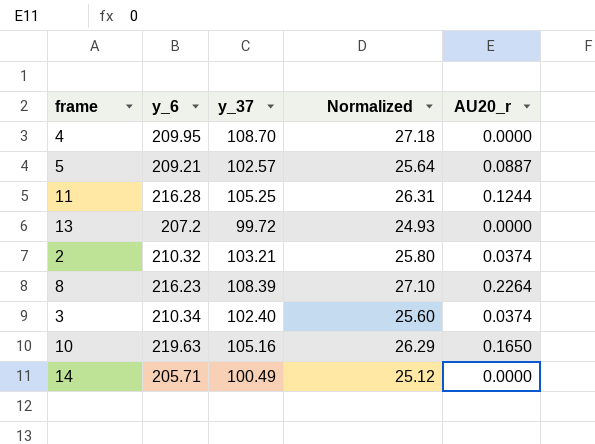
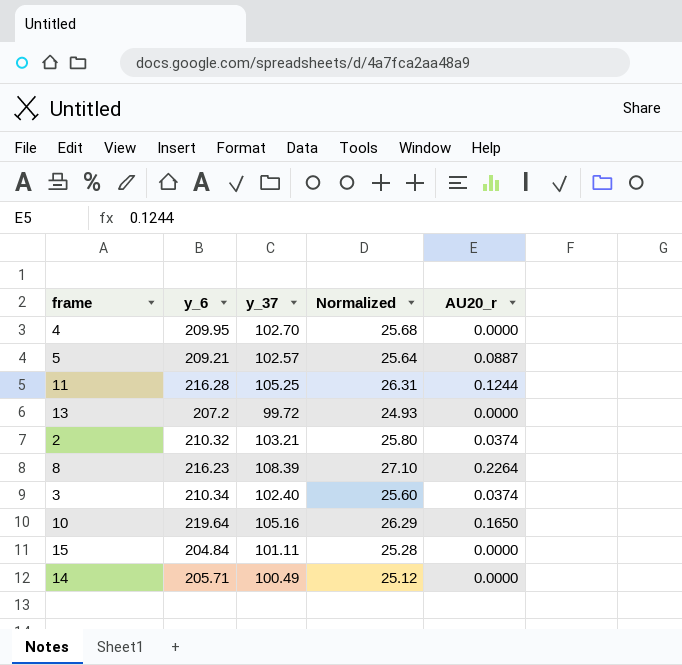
4 | y_37: 108.70 -> 102.70
4 | Normalized: 27.18 -> 25.68
10 | y_6: 219.63 -> 219.64
row 15: none -> 204.84 | 101.11 | 25.28 | 0.0000

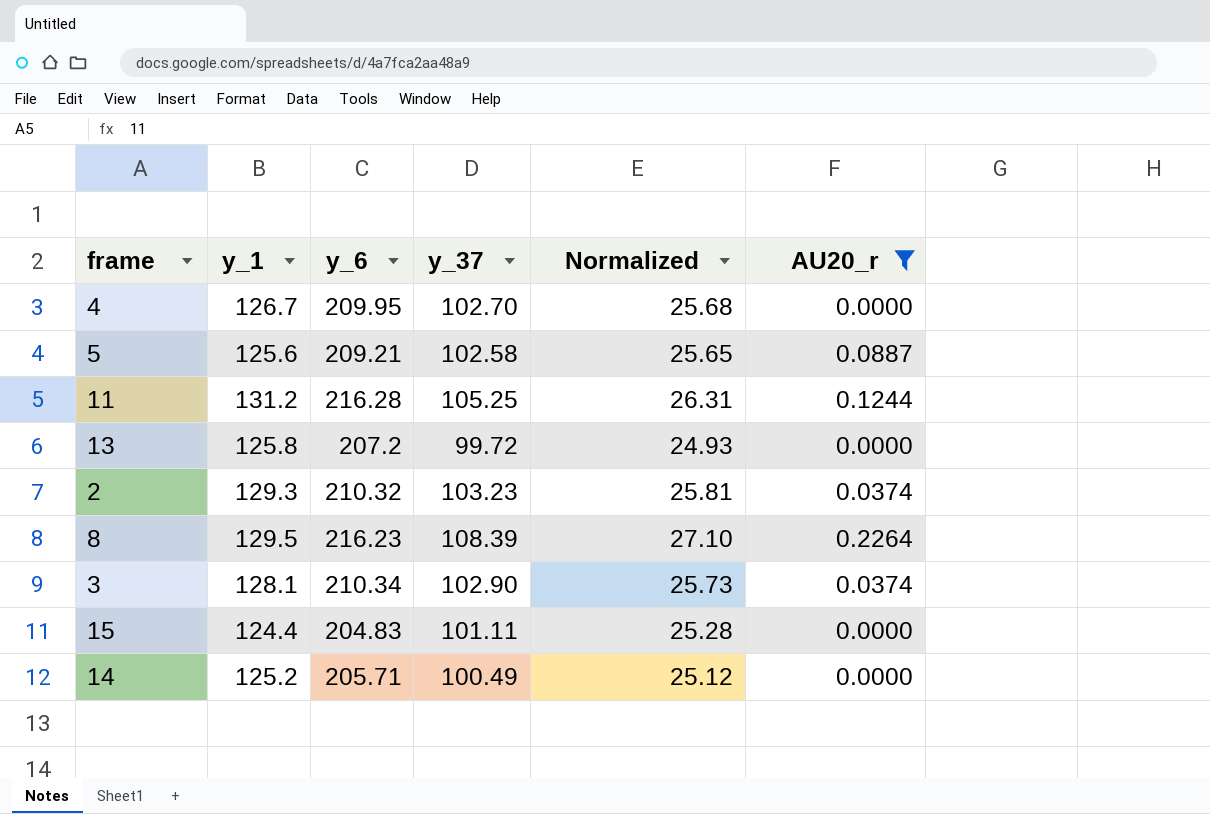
filter: none -> AU20_r != 0.1650
column y_1 | position: none -> 2
5 | y_37: 102.57 -> 102.58
5 | Normalized: 25.64 -> 25.65
2 | y_37: 103.21 -> 103.23
2 | Normalized: 25.80 -> 25.81
3 | y_37: 102.40 -> 102.90
3 | Normalized: 25.60 -> 25.73
15 | y_6: 204.84 -> 204.83

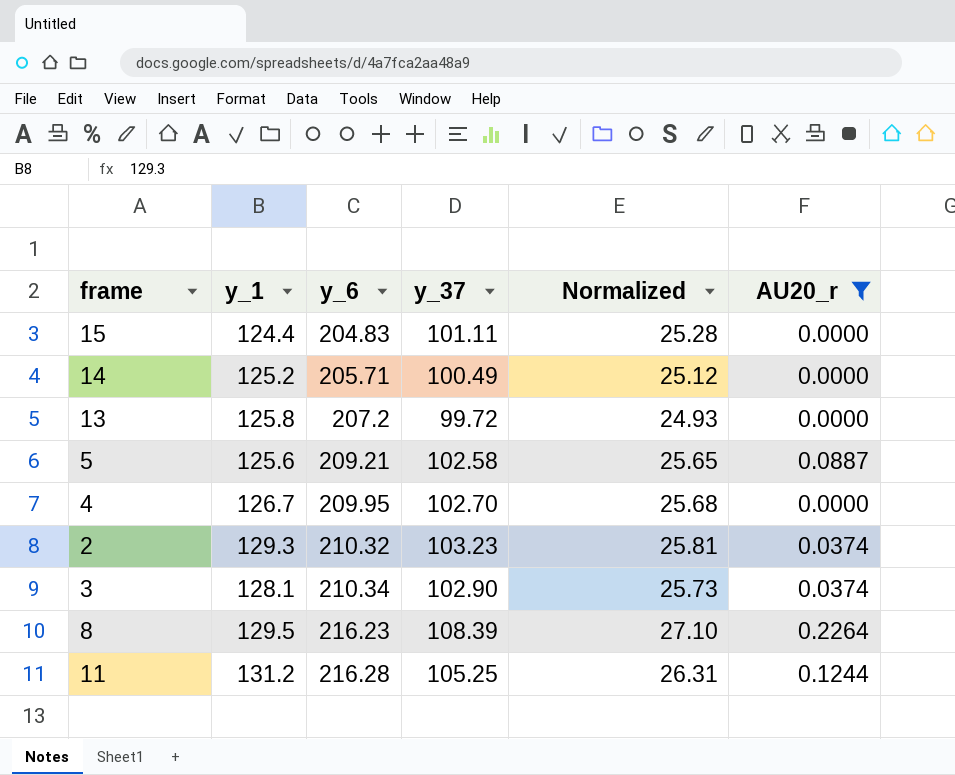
row order: none -> y_6 ascending

